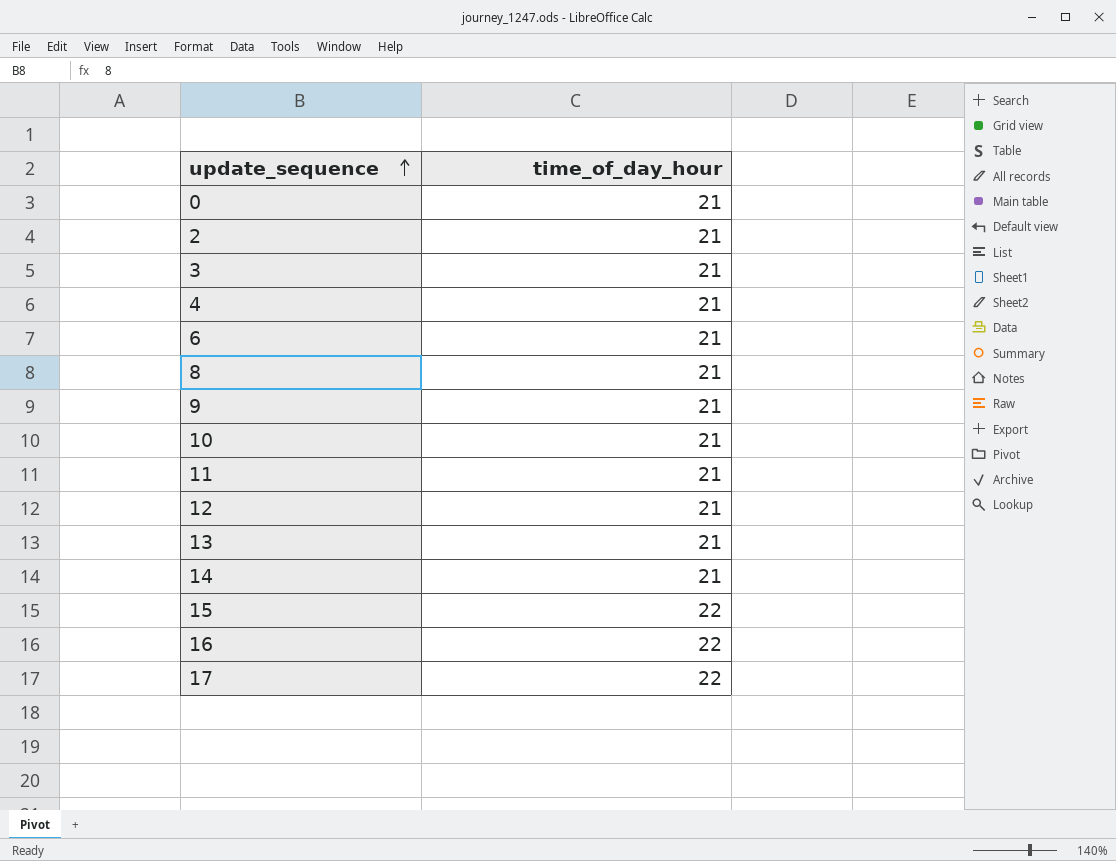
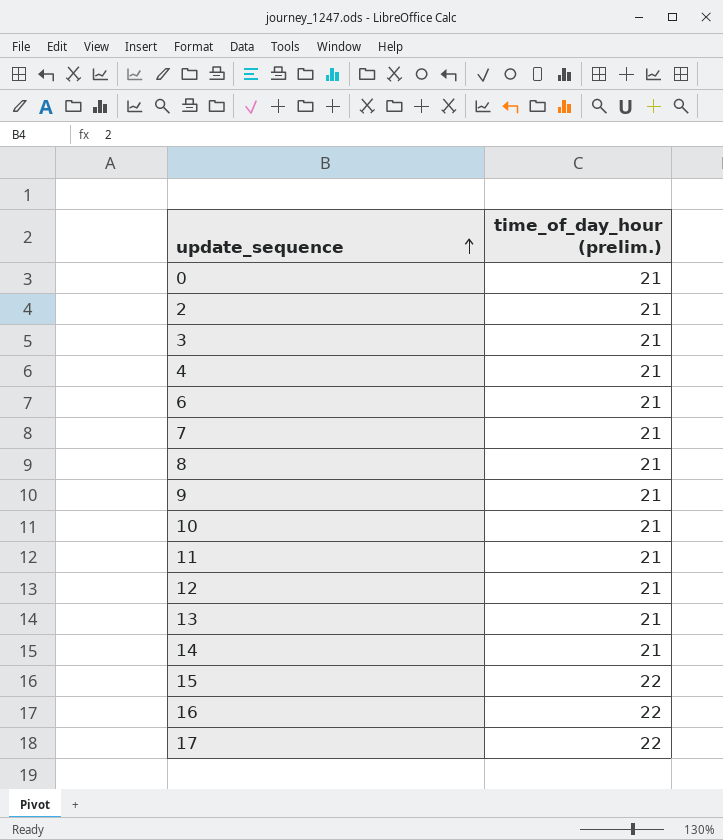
column name: time_of_day_hour -> time_of_day_hour (prelim.)
row 7: none -> 21

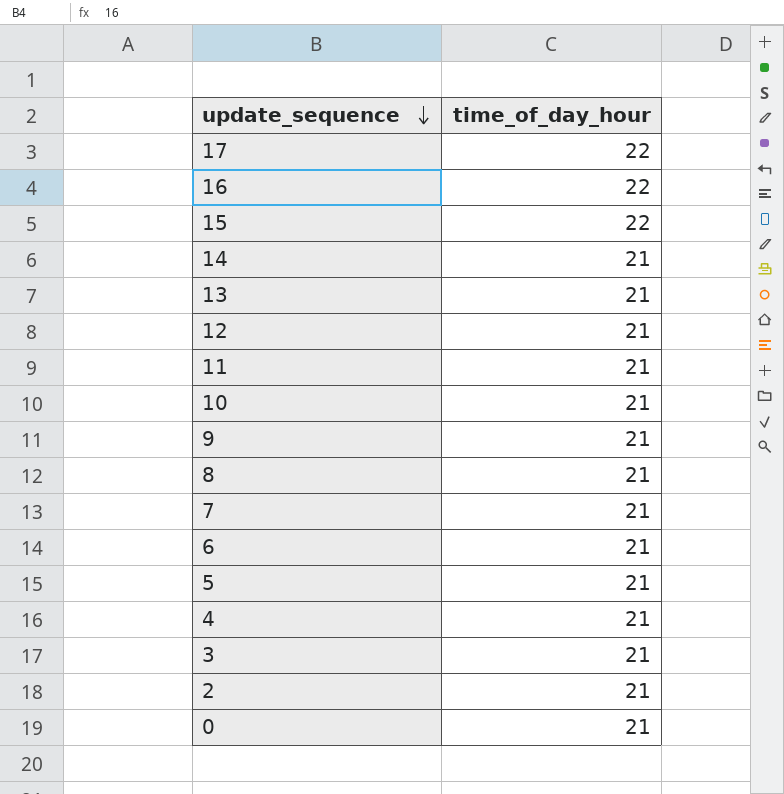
row order: update_sequence ascending -> update_sequence descending
column name: time_of_day_hour (prelim.) -> time_of_day_hour
row 5: none -> 21

